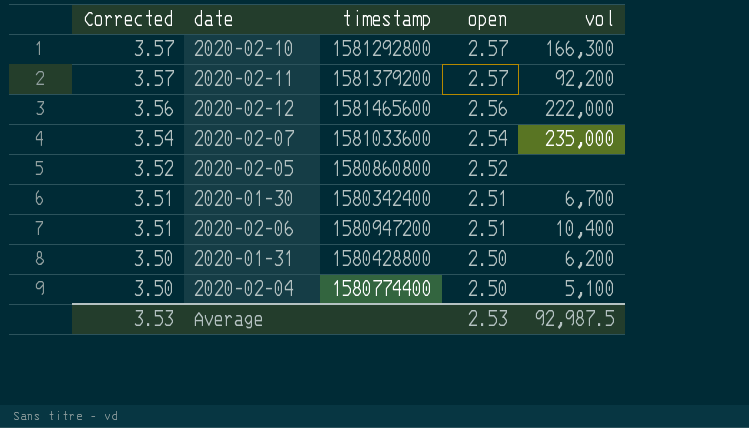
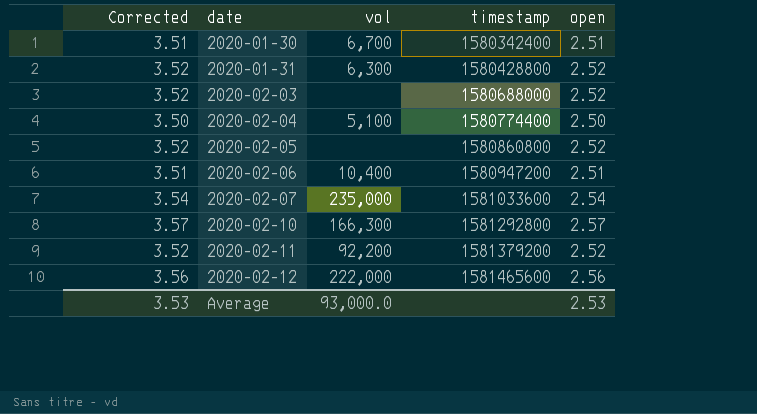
row order: Corrected descending -> date ascending
column vol | position: 5 -> 3
2020-01-31 | Corrected: 3.50 -> 3.52
2020-01-31 | vol: 6,200 -> 6,300
2020-01-31 | open: 2.50 -> 2.52
row 2020-02-03: none -> 3.52 | none | 1580688000 | 2.52
2020-02-11 | Corrected: 3.57 -> 3.52
2020-02-11 | open: 2.57 -> 2.52
Average | vol: 92,987.5 -> 93,000.0

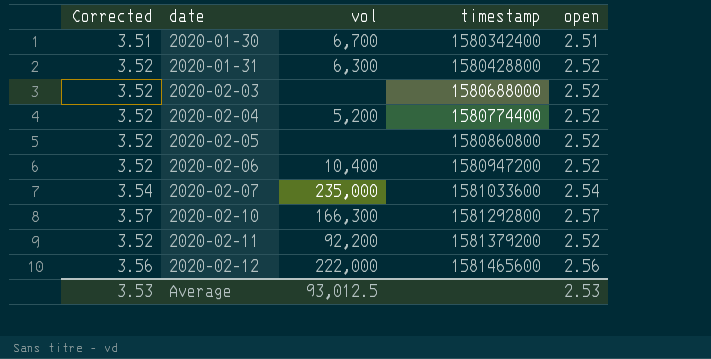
2020-02-04 | Corrected: 3.50 -> 3.52
2020-02-04 | vol: 5,100 -> 5,200
2020-02-04 | open: 2.50 -> 2.52
2020-02-06 | Corrected: 3.51 -> 3.52
2020-02-06 | open: 2.51 -> 2.52
Average | vol: 93,000.0 -> 93,012.5

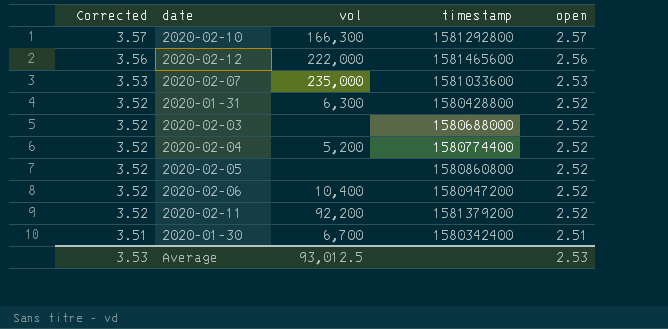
row order: date ascending -> Corrected descending
2020-02-07 | Corrected: 3.54 -> 3.53
2020-02-07 | open: 2.54 -> 2.53

